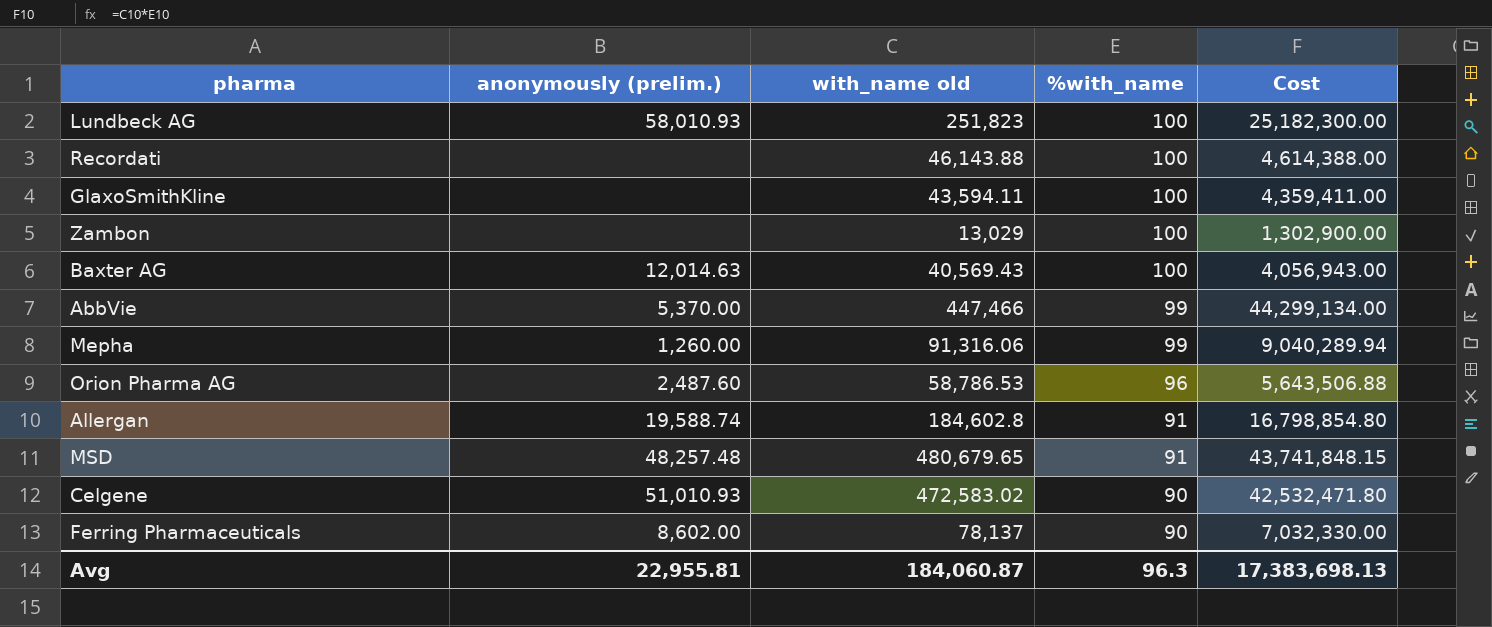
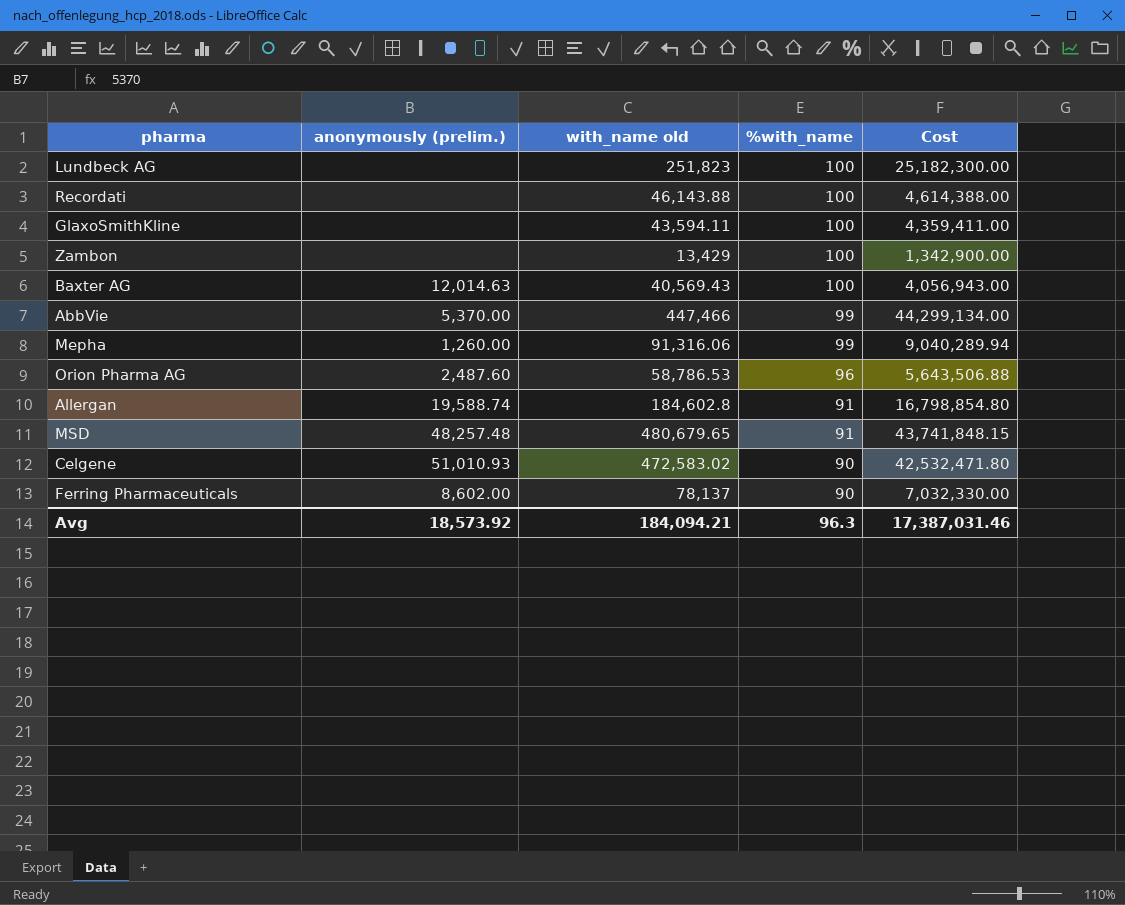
Lundbeck AG | anonymously (prelim.): 58,010.93 -> none
Zambon | with_name old: 13,029 -> 13,429
Zambon | Cost: 1,302,900.00 -> 1,342,900.00
Avg | anonymously (prelim.): 22,955.81 -> 18,573.92
Avg | with_name old: 184,060.87 -> 184,094.21
Avg | Cost: 17,383,698.13 -> 17,387,031.46

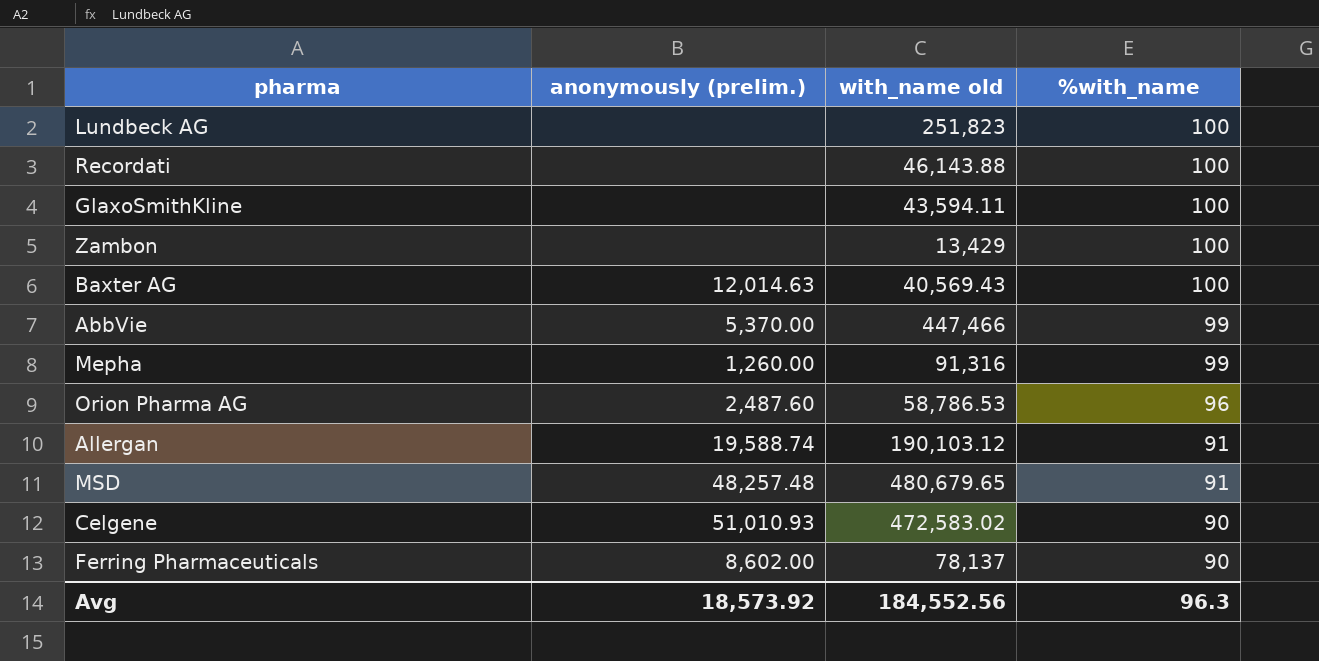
column Cost | formula: [with_name old] * [%with_name] -> none
Mepha | with_name old: 91,316.06 -> 91,316
Allergan | with_name old: 184,602.8 -> 190,103.12
Avg | with_name old: 184,094.21 -> 184,552.56

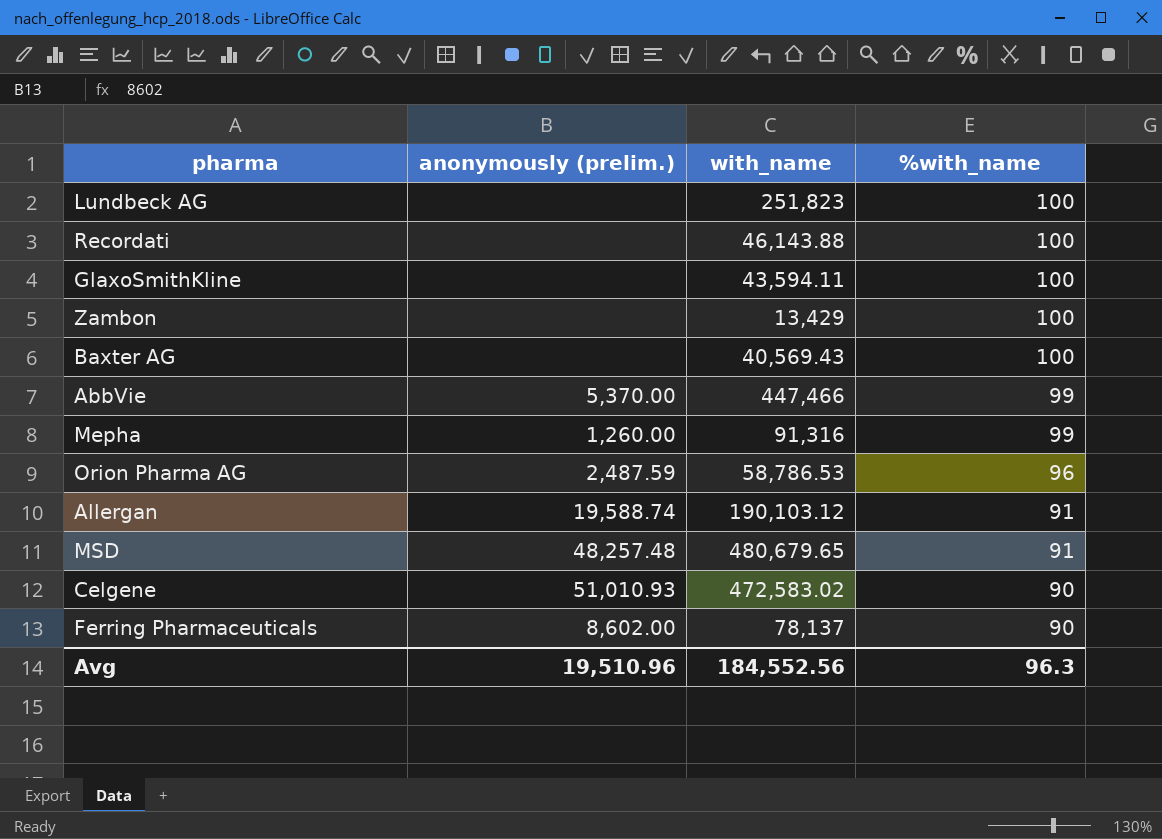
column name: with_name old -> with_name
Baxter AG | anonymously (prelim.): 12,014.63 -> none
Orion Pharma AG | anonymously (prelim.): 2,487.60 -> 2,487.59
Avg | anonymously (prelim.): 18,573.92 -> 19,510.96

